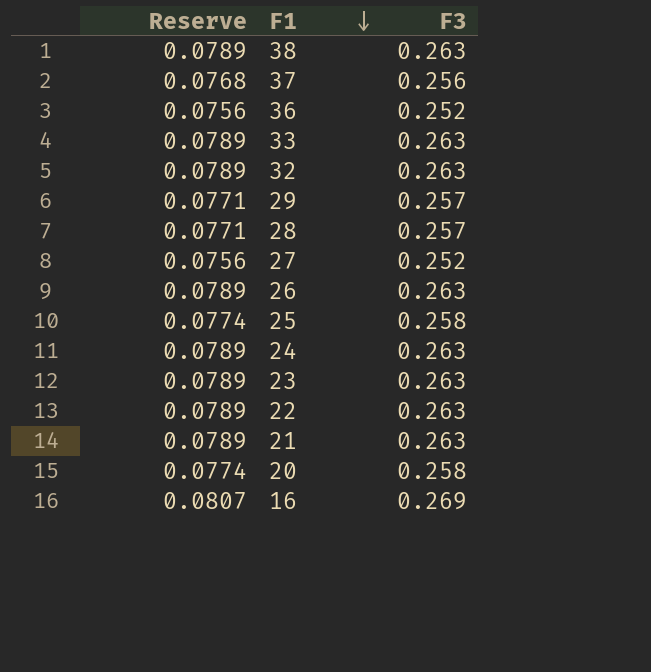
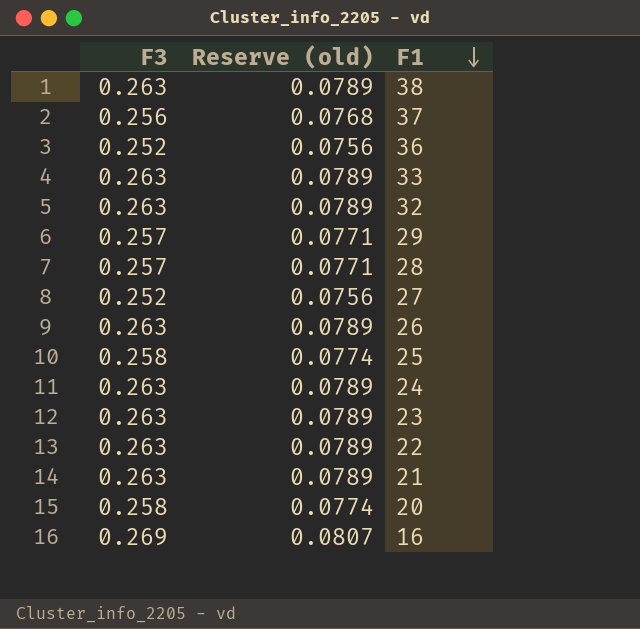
column F3 | position: 3 -> 1
column name: Reserve -> Reserve (old)

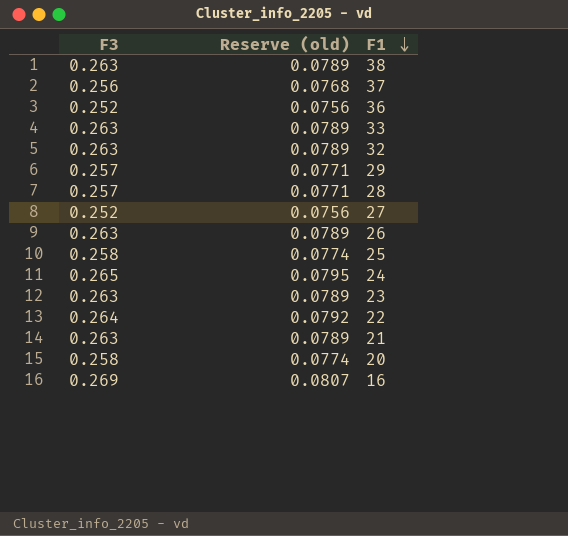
24 | F3: 0.263 -> 0.265
24 | Reserve (old): 0.0789 -> 0.0795
22 | F3: 0.263 -> 0.264
22 | Reserve (old): 0.0789 -> 0.0792

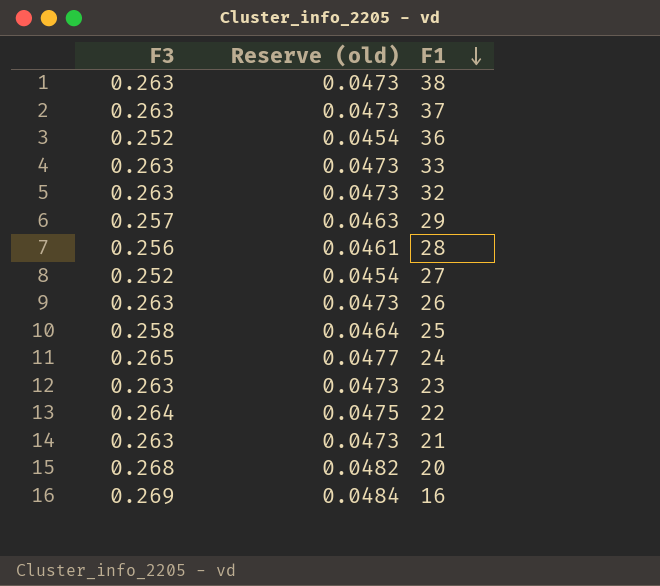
column Reserve (old) | formula: [F3] * 0.3 -> [F3] * 0.18
37 | F3: 0.256 -> 0.263
28 | F3: 0.257 -> 0.256
20 | F3: 0.258 -> 0.268

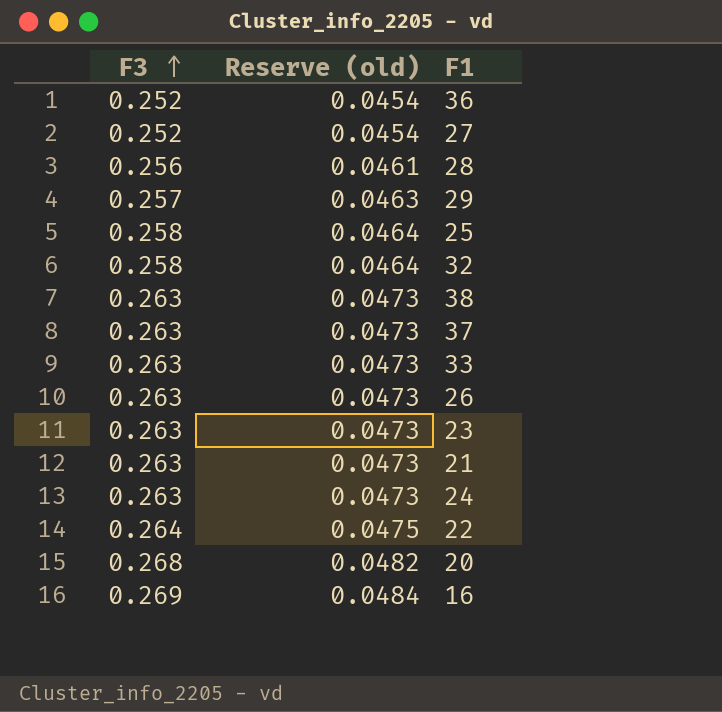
row order: F1 descending -> F3 ascending
32 | F3: 0.263 -> 0.258
32 | Reserve (old): 0.0473 -> 0.0464
24 | F3: 0.265 -> 0.263
24 | Reserve (old): 0.0477 -> 0.0473

